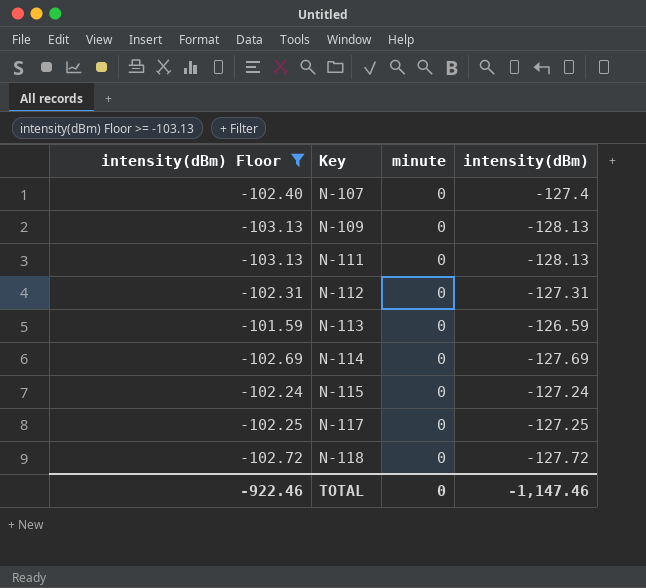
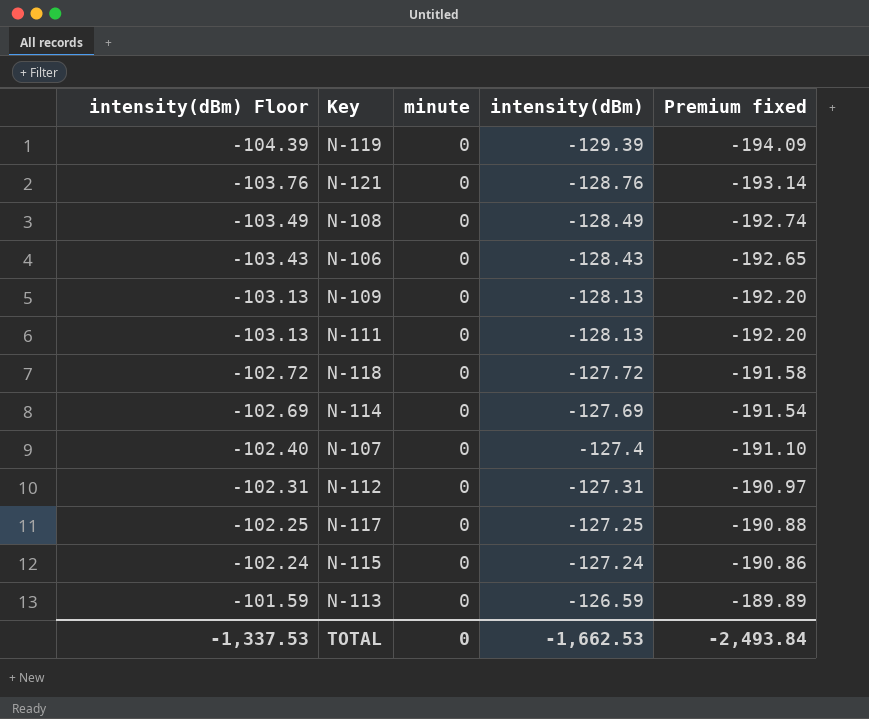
filter: intensity(dBm) Floor >= -103.13 -> none
row order: Key ascending -> intensity(dBm) Floor ascending
column Premium fixed | formula: none -> [intensity(dBm)] * 1.5
TOTAL | intensity(dBm) Floor: -922.46 -> -1,337.53
TOTAL | intensity(dBm): -1,147.46 -> -1,662.53

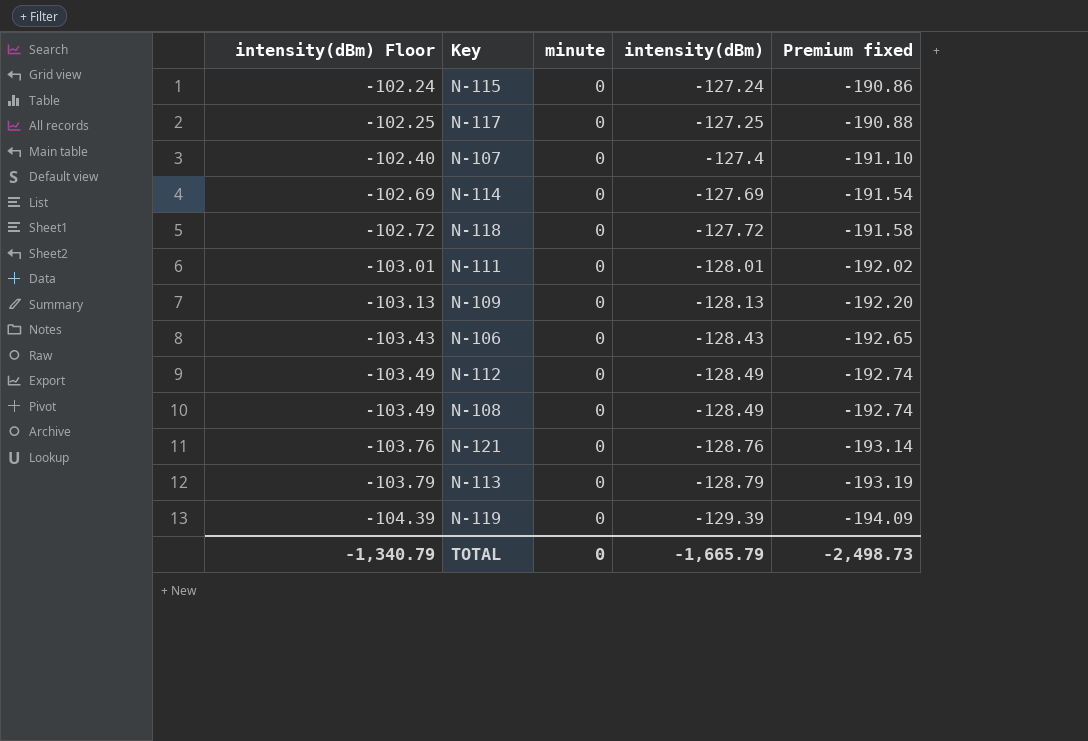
row order: intensity(dBm) Floor ascending -> intensity(dBm) Floor descending
N-111 | intensity(dBm) Floor: -103.13 -> -103.01
N-111 | intensity(dBm): -128.13 -> -128.01
N-111 | Premium fixed: -192.20 -> -192.02
N-112 | intensity(dBm) Floor: -102.31 -> -103.49
N-112 | intensity(dBm): -127.31 -> -128.49
N-112 | Premium fixed: -190.97 -> -192.74
N-113 | intensity(dBm) Floor: -101.59 -> -103.79
N-113 | intensity(dBm): -126.59 -> -128.79
N-113 | Premium fixed: -189.89 -> -193.19
TOTAL | intensity(dBm) Floor: -1,337.53 -> -1,340.79
TOTAL | intensity(dBm): -1,662.53 -> -1,665.79
TOTAL | Premium fixed: -2,493.84 -> -2,498.73

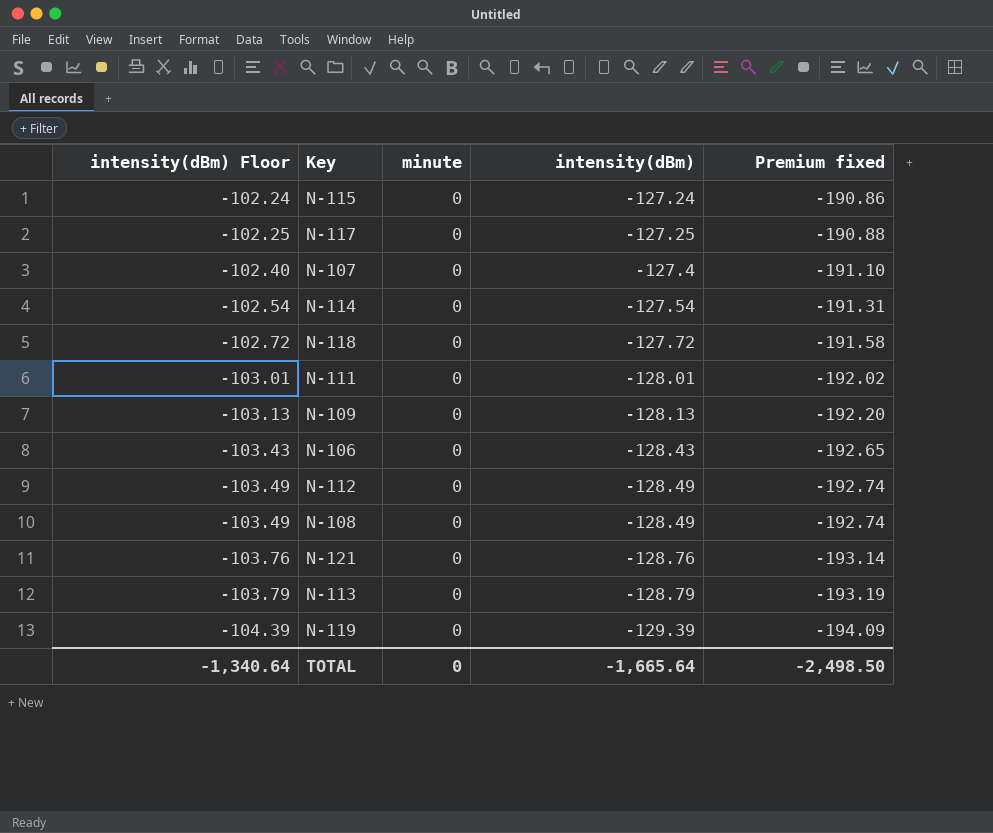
N-114 | intensity(dBm) Floor: -102.69 -> -102.54
N-114 | intensity(dBm): -127.69 -> -127.54
N-114 | Premium fixed: -191.54 -> -191.31
TOTAL | intensity(dBm) Floor: -1,340.79 -> -1,340.64
TOTAL | intensity(dBm): -1,665.79 -> -1,665.64
TOTAL | Premium fixed: -2,498.73 -> -2,498.50

